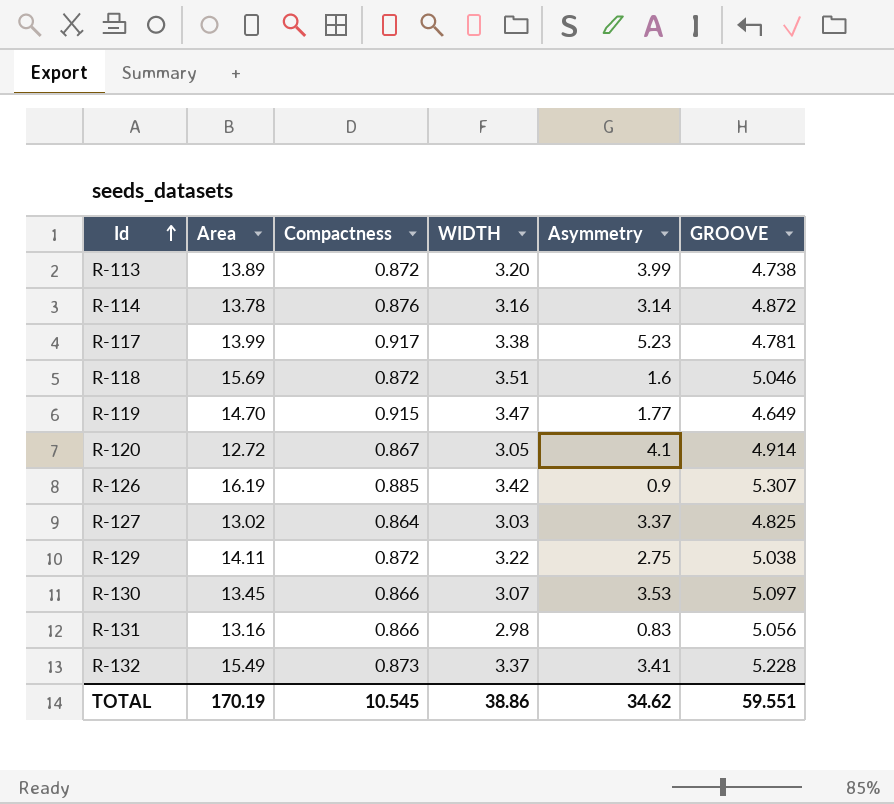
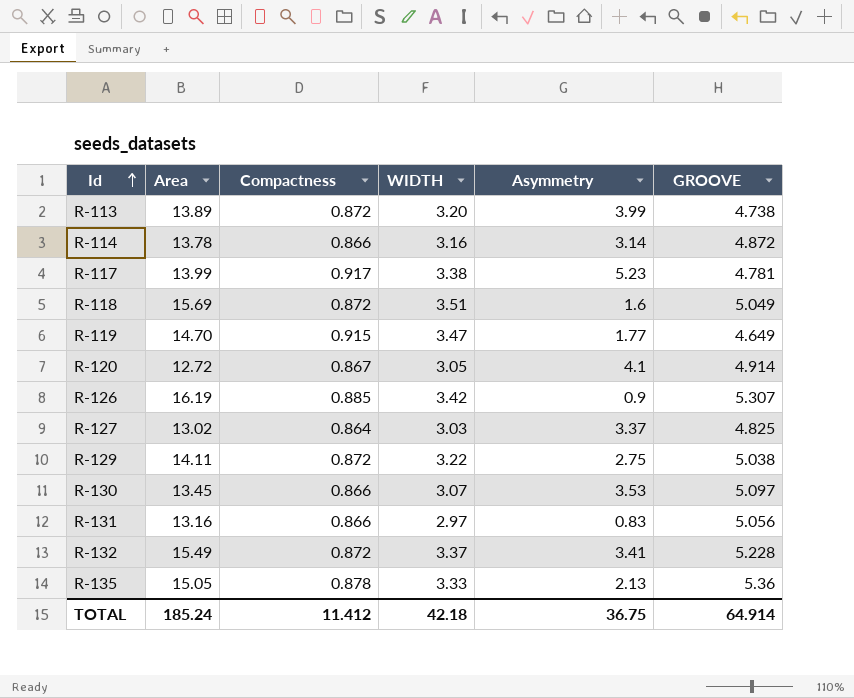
R-114 | Compactness: 0.876 -> 0.866
R-118 | GROOVE: 5.046 -> 5.049
R-131 | WIDTH: 2.98 -> 2.97
R-132 | Compactness: 0.873 -> 0.872
row R-135: none -> 15.05 | 0.878 | 3.33 | 2.13 | 5.36
TOTAL | Area: 170.19 -> 185.24
TOTAL | Compactness: 10.545 -> 11.412
TOTAL | WIDTH: 38.86 -> 42.18
TOTAL | Asymmetry: 34.62 -> 36.75
TOTAL | GROOVE: 59.551 -> 64.914

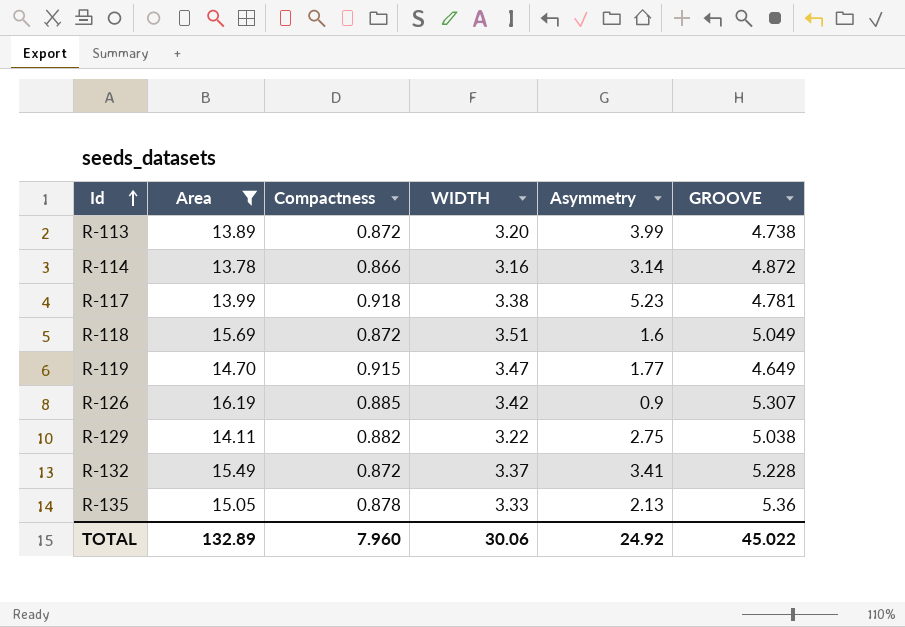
filter: none -> Area >= 13.78
R-117 | Compactness: 0.917 -> 0.918
R-129 | Compactness: 0.872 -> 0.882
TOTAL | Area: 185.24 -> 132.89
TOTAL | Compactness: 11.412 -> 7.960
TOTAL | WIDTH: 42.18 -> 30.06
TOTAL | Asymmetry: 36.75 -> 24.92
TOTAL | GROOVE: 64.914 -> 45.022

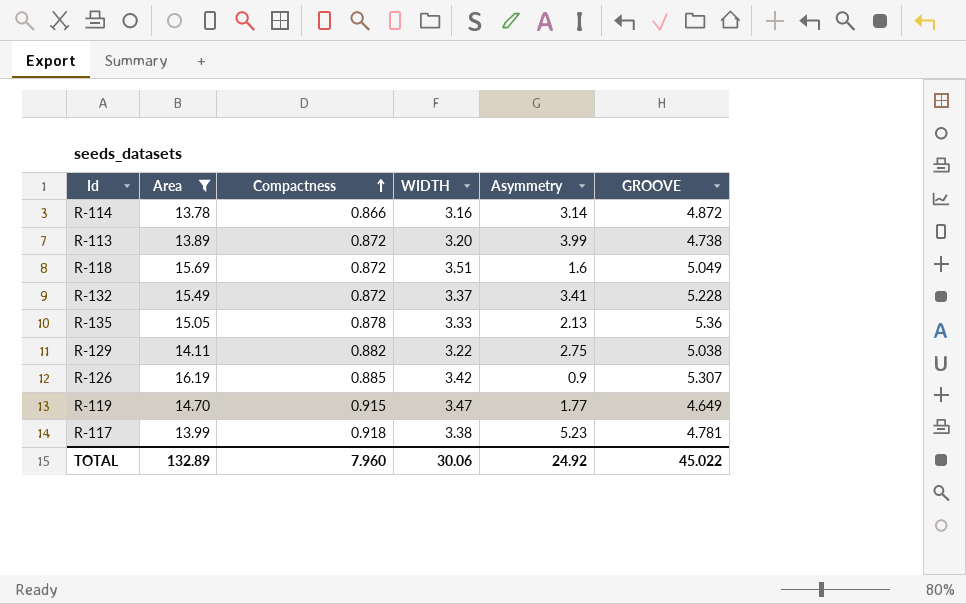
row order: Id ascending -> Compactness ascending

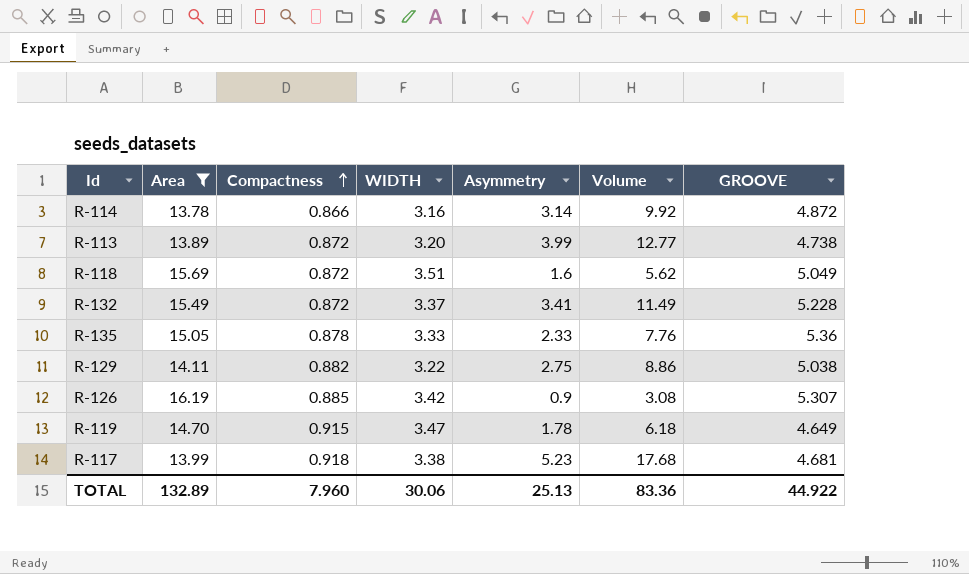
column Volume | formula: none -> [WIDTH] * [Asymmetry]
R-135 | Asymmetry: 2.13 -> 2.33
R-119 | Asymmetry: 1.77 -> 1.78
R-117 | GROOVE: 4.781 -> 4.681
TOTAL | Asymmetry: 24.92 -> 25.13
TOTAL | GROOVE: 45.022 -> 44.922

